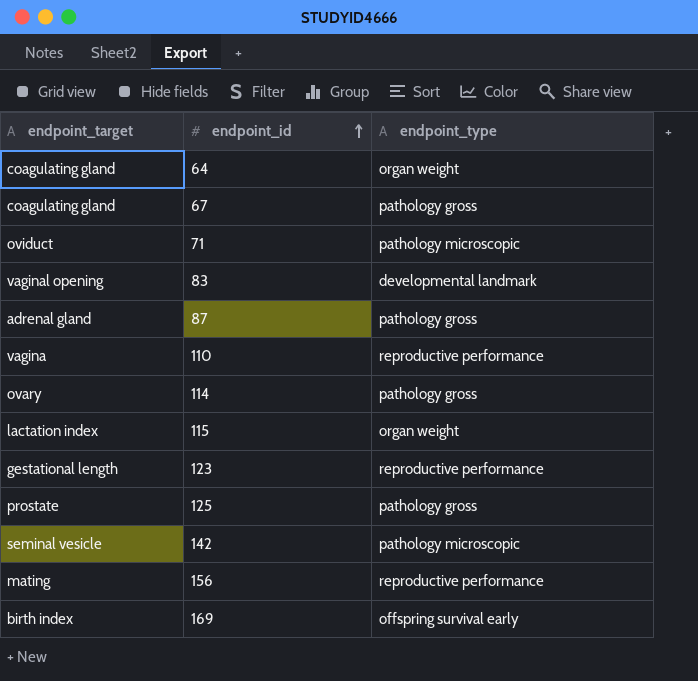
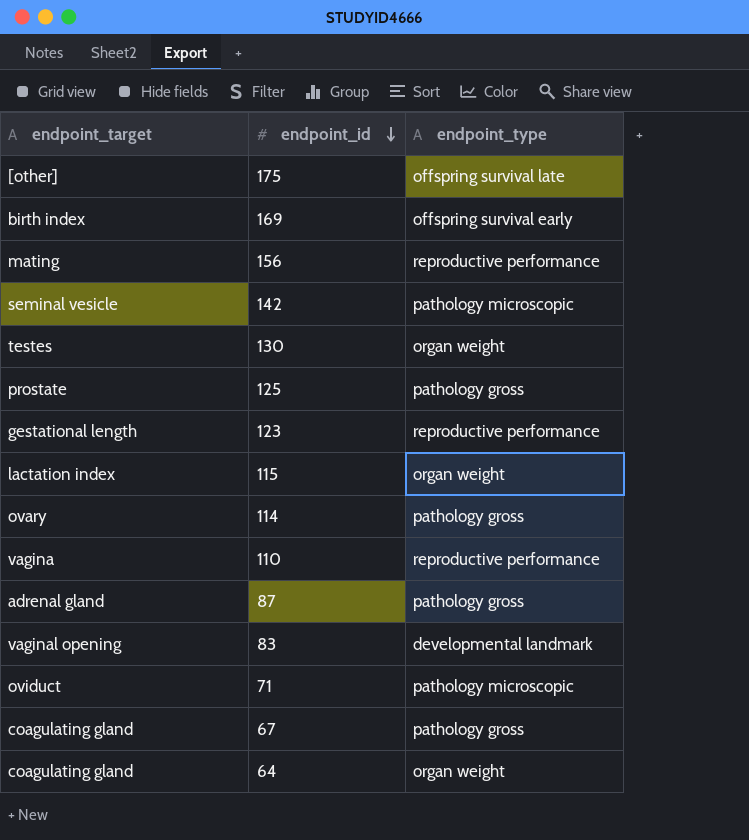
row order: endpoint_id ascending -> endpoint_id descending
row 175: none -> [other] | offspring survival late
row 130: none -> testes | organ weight

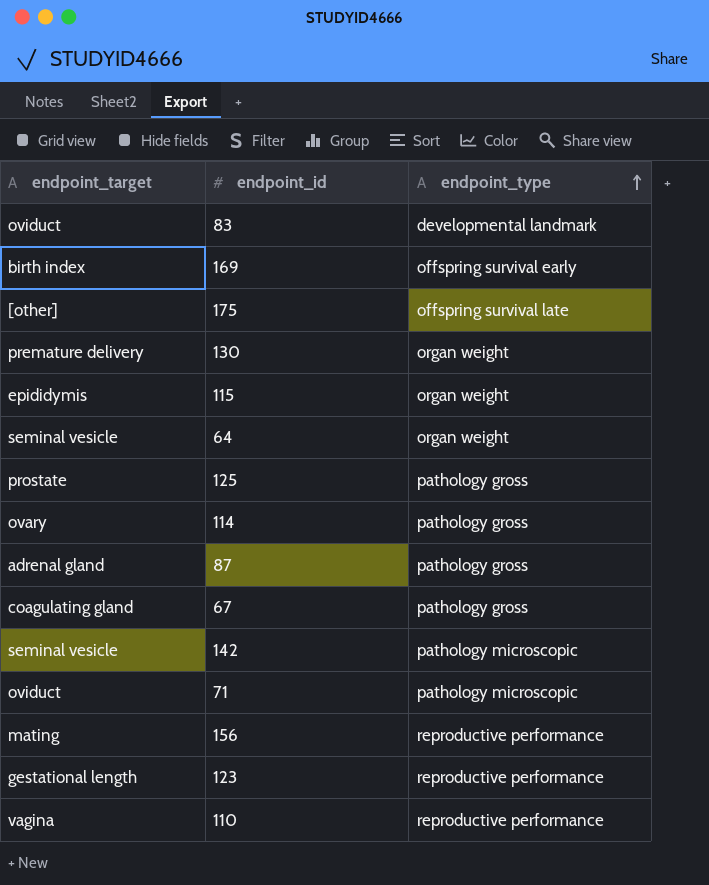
row order: endpoint_id descending -> endpoint_type ascending
83 | endpoint_target: vaginal opening -> oviduct
130 | endpoint_target: testes -> premature delivery
115 | endpoint_target: lactation index -> epididymis
64 | endpoint_target: coagulating gland -> seminal vesicle

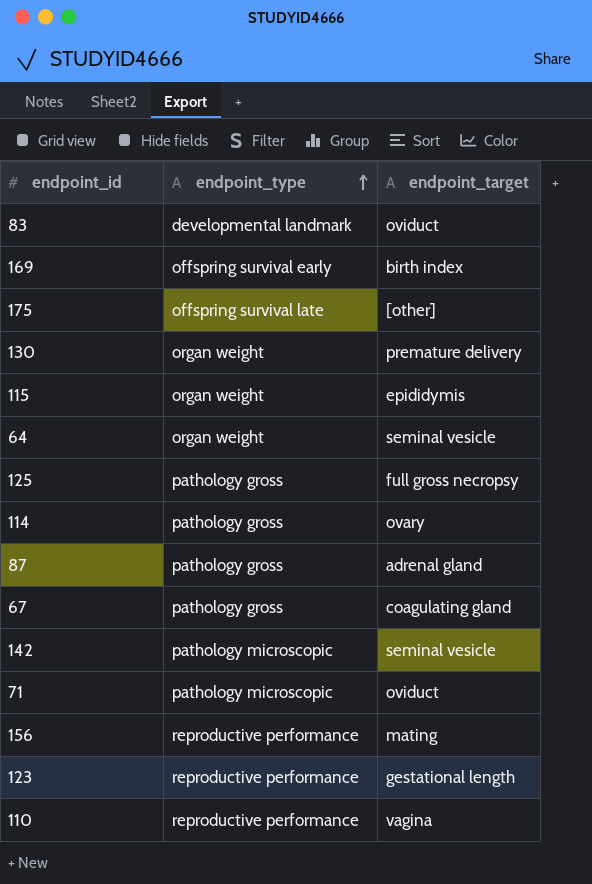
column endpoint_target | position: 1 -> 3
125 | endpoint_target: prostate -> full gross necropsy

